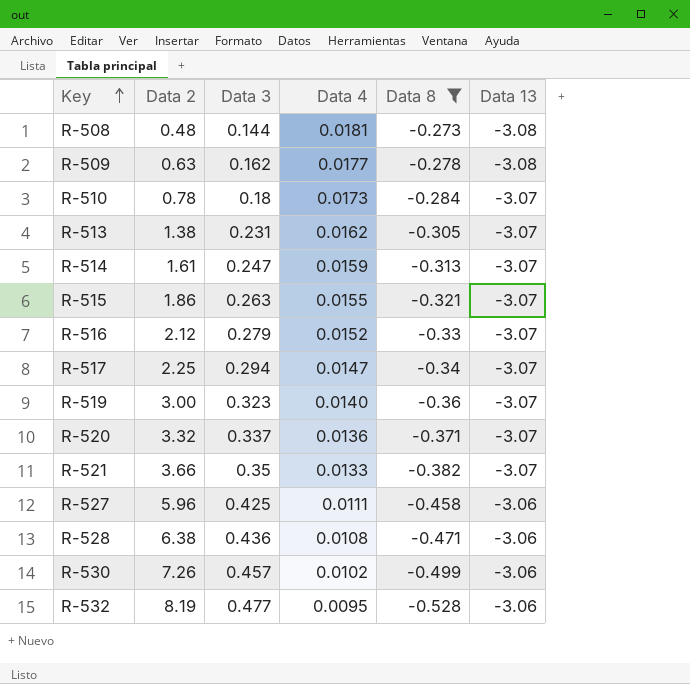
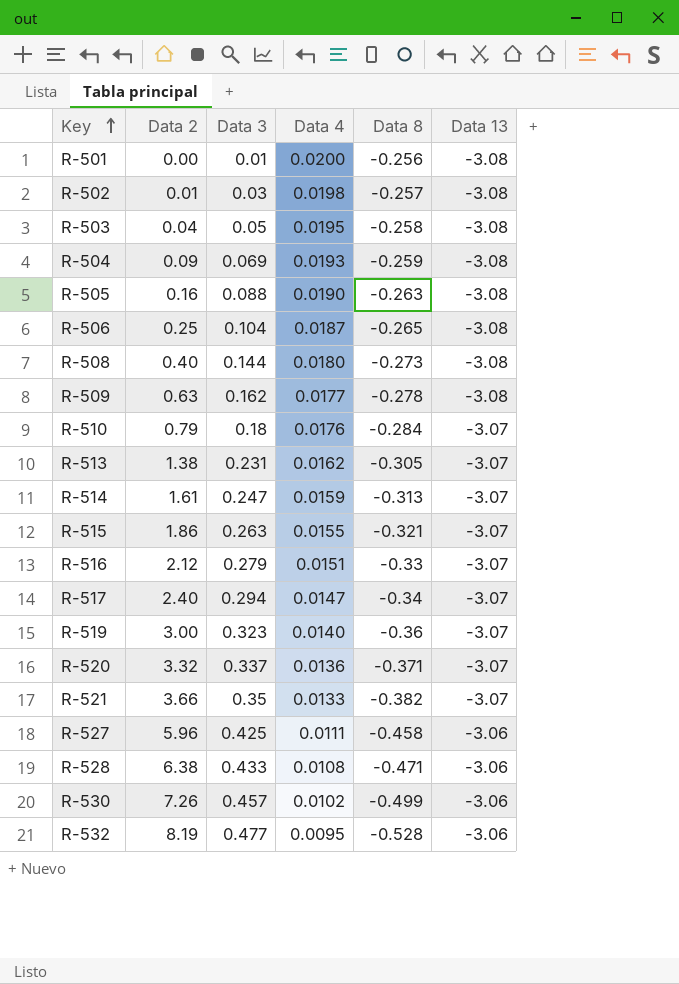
filter: Data 8 <= -0.273 -> none
R-508 | Data 2: 0.48 -> 0.40
R-508 | Data 4: 0.0181 -> 0.0180
R-510 | Data 2: 0.78 -> 0.79
R-510 | Data 4: 0.0173 -> 0.0176
R-516 | Data 4: 0.0152 -> 0.0151
R-517 | Data 2: 2.25 -> 2.40
R-528 | Data 3: 0.436 -> 0.433

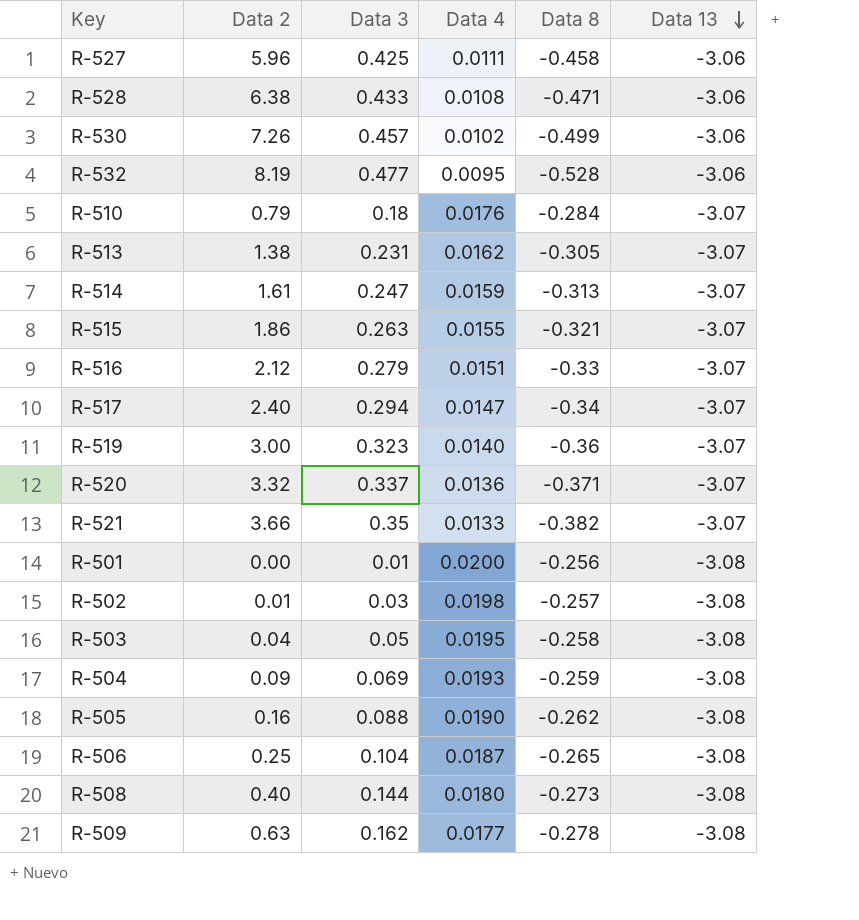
row order: Key ascending -> Data 13 descending
R-505 | Data 8: -0.263 -> -0.262

